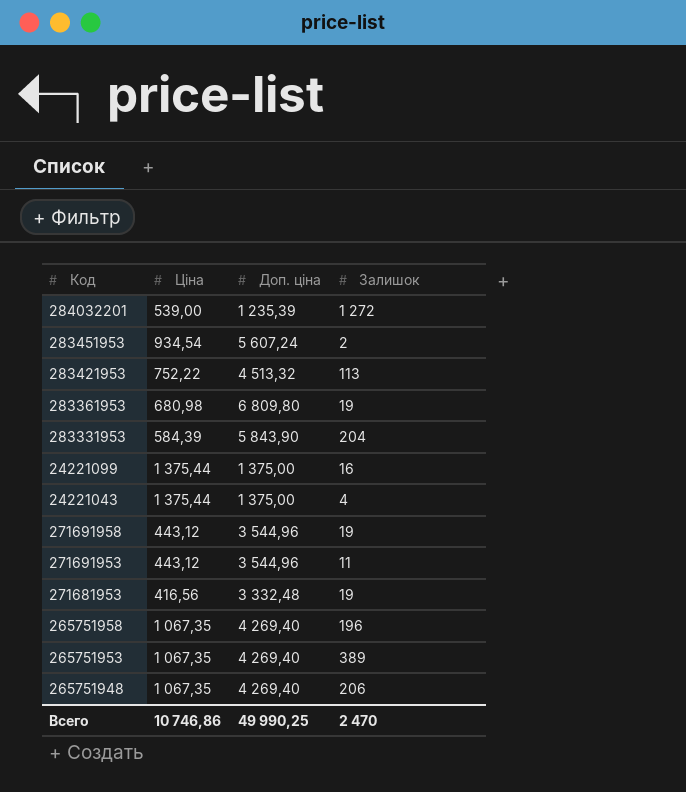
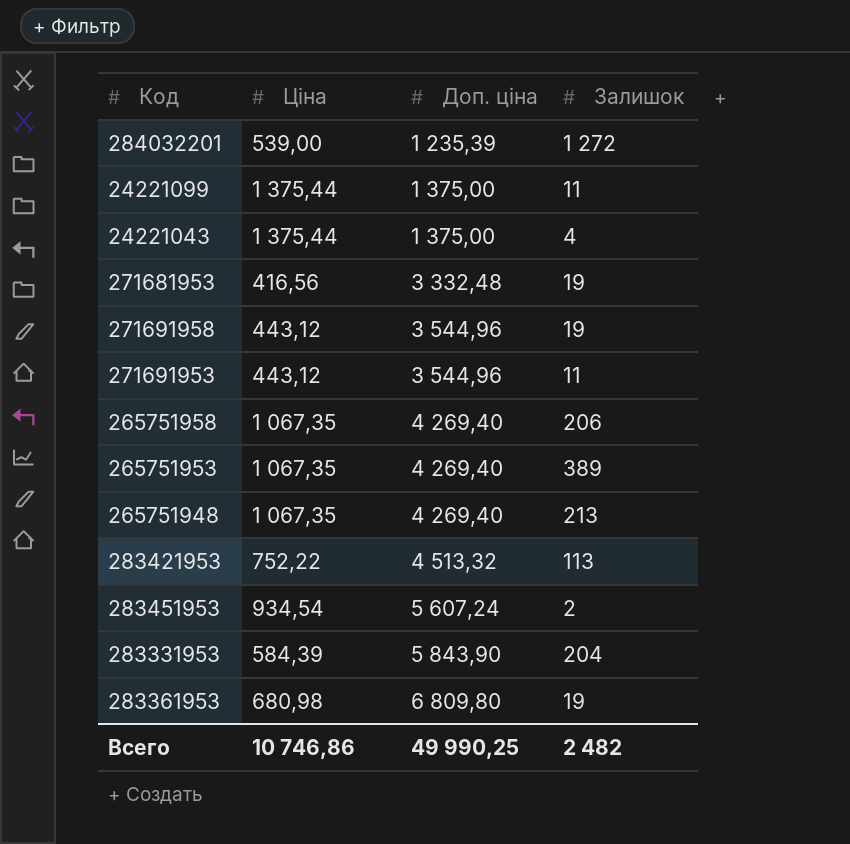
row order: none -> Доп. ціна ascending
24221099 | Залишок: 16 -> 11
265751958 | Залишок: 196 -> 206
265751948 | Залишок: 206 -> 213
Всего | Залишок: 2 470 -> 2 482

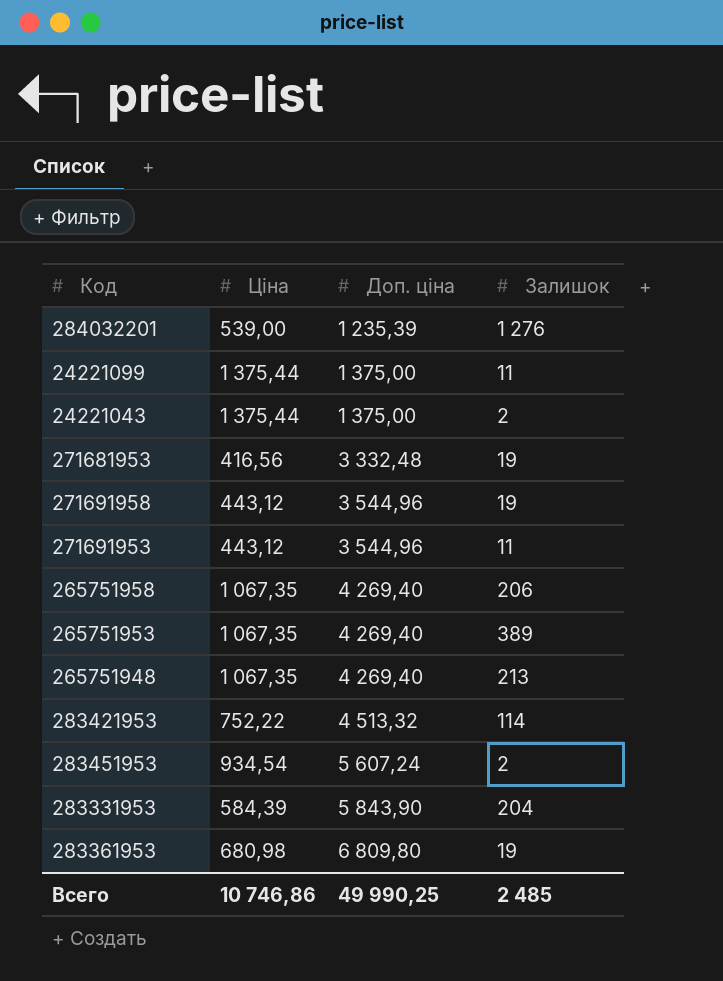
284032201 | Залишок: 1 272 -> 1 276
24221043 | Залишок: 4 -> 2
283421953 | Залишок: 113 -> 114
Всего | Залишок: 2 482 -> 2 485

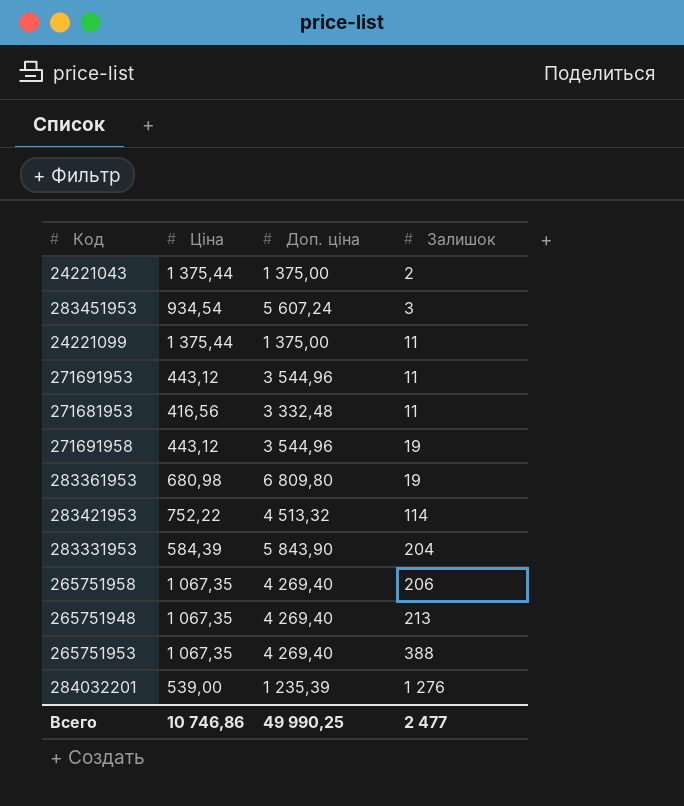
row order: Доп. ціна ascending -> Залишок ascending
283451953 | Залишок: 2 -> 3
271681953 | Залишок: 19 -> 11
265751953 | Залишок: 389 -> 388
Всего | Залишок: 2 485 -> 2 477

